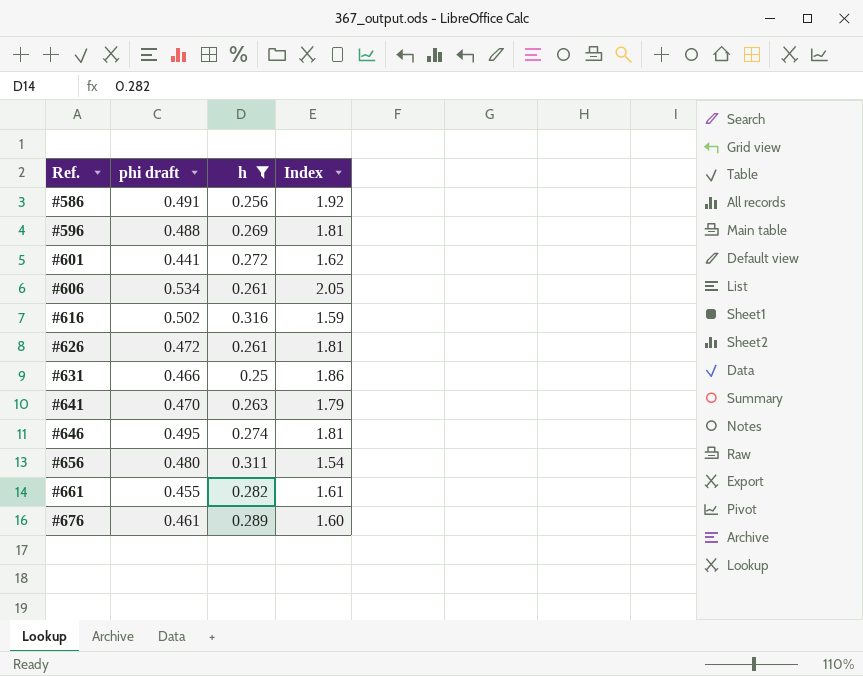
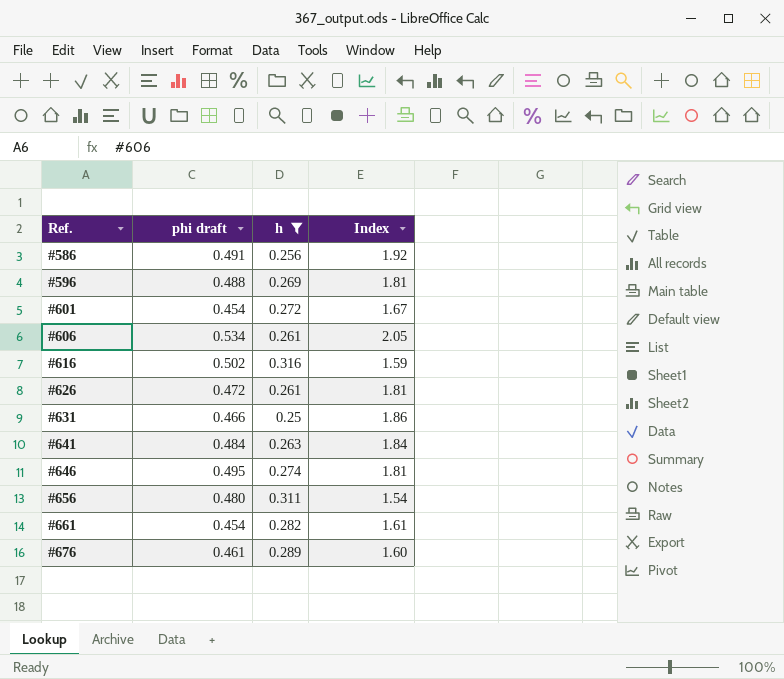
#601 | phi draft: 0.441 -> 0.454
#601 | Index: 1.62 -> 1.67
#641 | phi draft: 0.470 -> 0.484
#641 | Index: 1.79 -> 1.84
#661 | phi draft: 0.455 -> 0.454

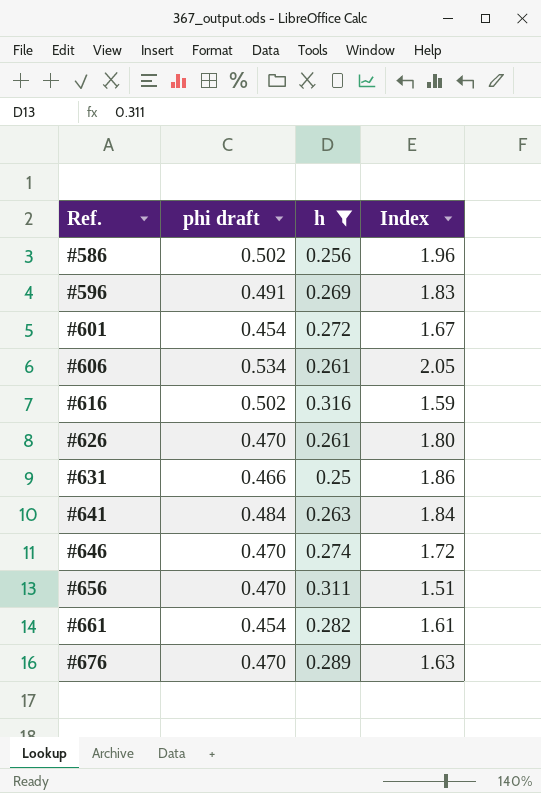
#586 | phi draft: 0.491 -> 0.502
#586 | Index: 1.92 -> 1.96
#596 | phi draft: 0.488 -> 0.491
#596 | Index: 1.81 -> 1.83
#626 | phi draft: 0.472 -> 0.470
#626 | Index: 1.81 -> 1.80
#646 | phi draft: 0.495 -> 0.470
#646 | Index: 1.81 -> 1.72
#656 | phi draft: 0.480 -> 0.470
#656 | Index: 1.54 -> 1.51
#676 | phi draft: 0.461 -> 0.470
#676 | Index: 1.60 -> 1.63

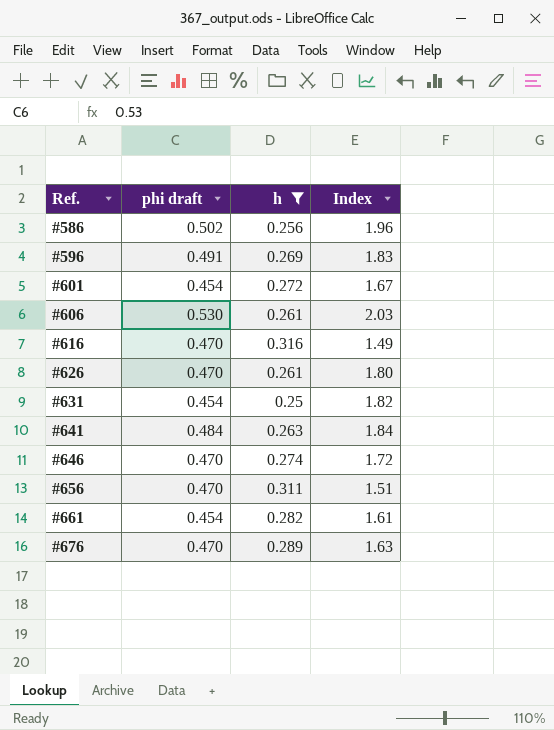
#606 | phi draft: 0.534 -> 0.530
#606 | Index: 2.05 -> 2.03
#616 | phi draft: 0.502 -> 0.470
#616 | Index: 1.59 -> 1.49
#631 | phi draft: 0.466 -> 0.454
#631 | Index: 1.86 -> 1.82

